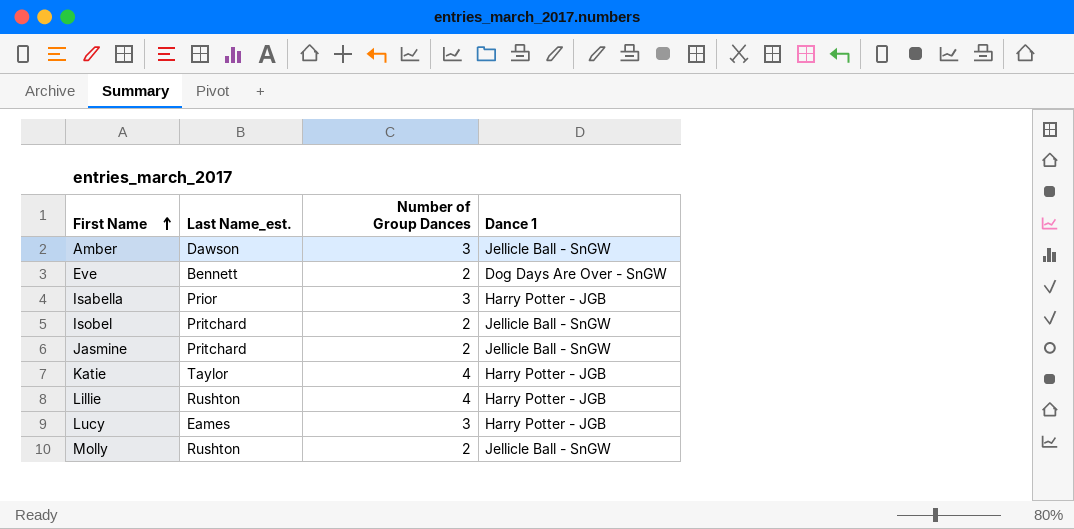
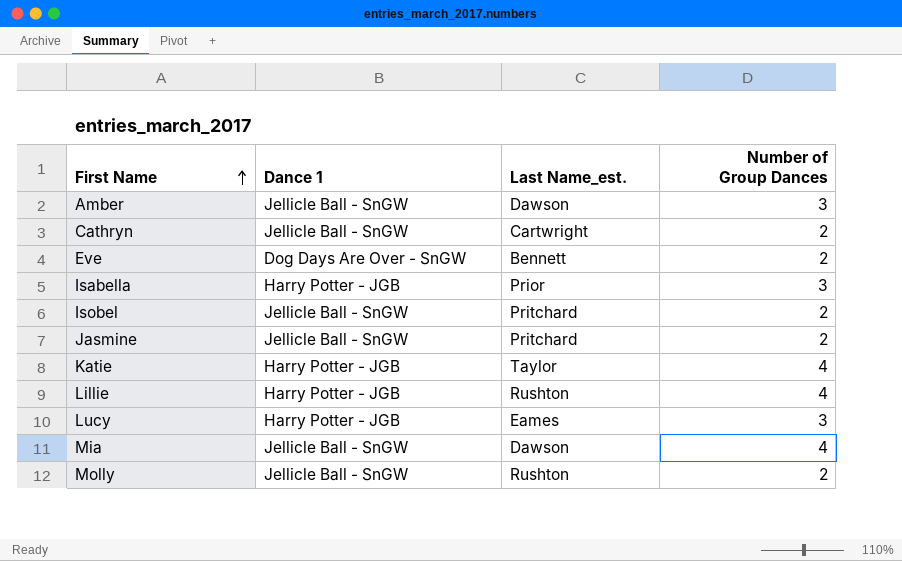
column Dance 1 | position: 4 -> 2
row Cathryn: none -> Jellicle Ball - SnGW | Cartwright | 2
row Mia: none -> Jellicle Ball - SnGW | Dawson | 4

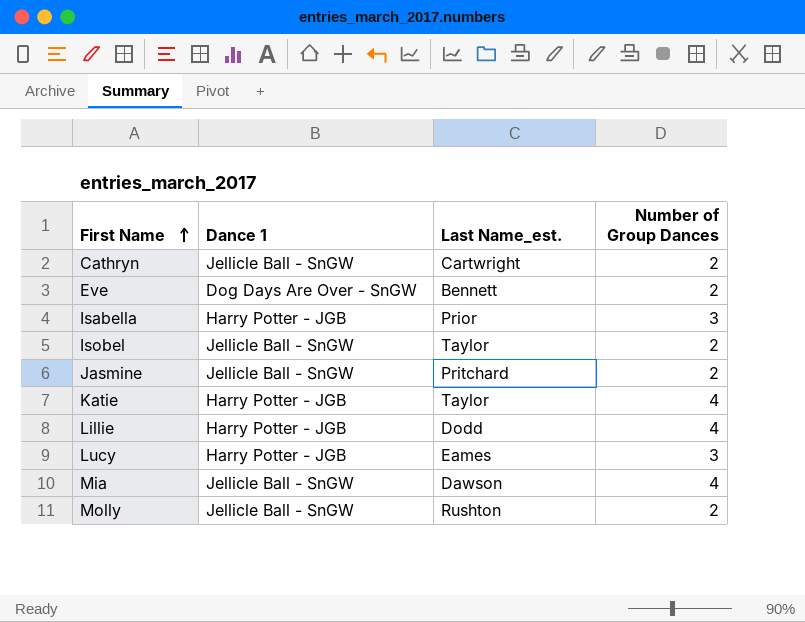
row Amber: Jellicle Ball - SnGW | Dawson | 3 -> none
Isobel | Last Name_est.: Pritchard -> Taylor
Lillie | Last Name_est.: Rushton -> Dodd

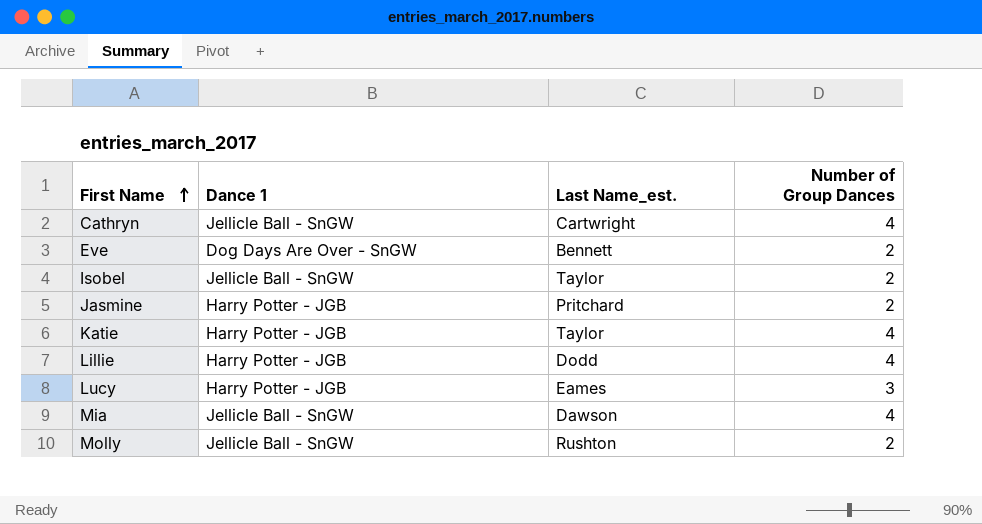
row Isabella: Harry Potter - JGB | Prior | 3 -> none
Cathryn | Number of Group Dances: 2 -> 4
Jasmine | Dance 1: Jellicle Ball - SnGW -> Harry Potter - JGB

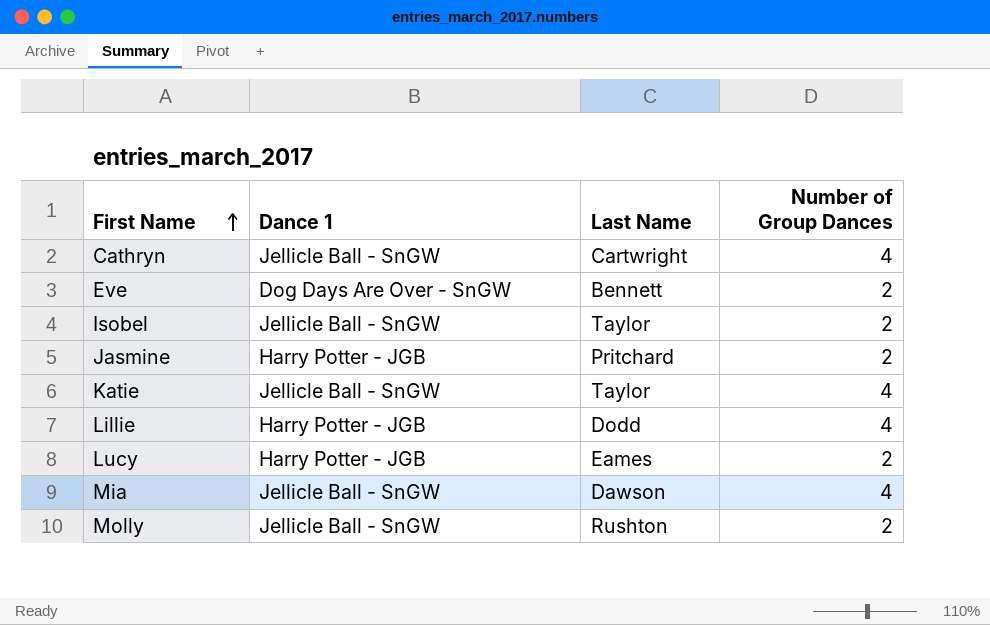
column name: Last Name_est. -> Last Name
Katie | Dance 1: Harry Potter - JGB -> Jellicle Ball - SnGW
Lucy | Number of Group Dances: 3 -> 2

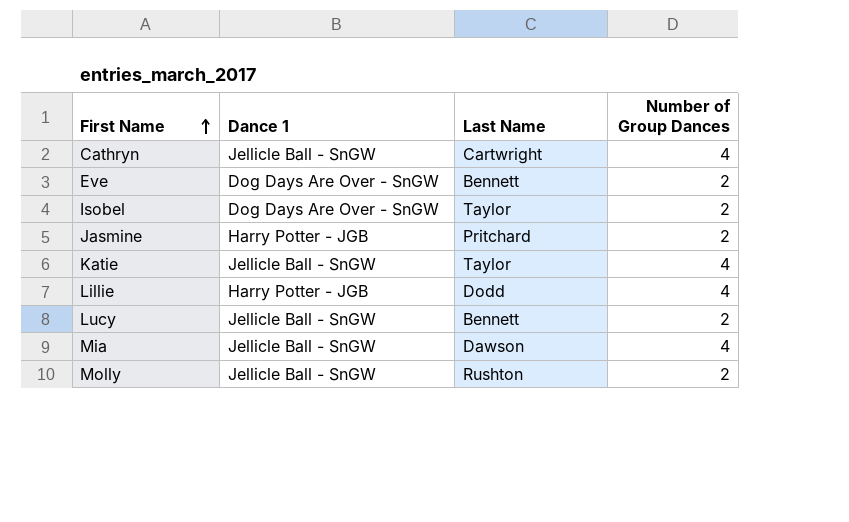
Isobel | Dance 1: Jellicle Ball - SnGW -> Dog Days Are Over - SnGW
Lucy | Dance 1: Harry Potter - JGB -> Jellicle Ball - SnGW
Lucy | Last Name: Eames -> Bennett

